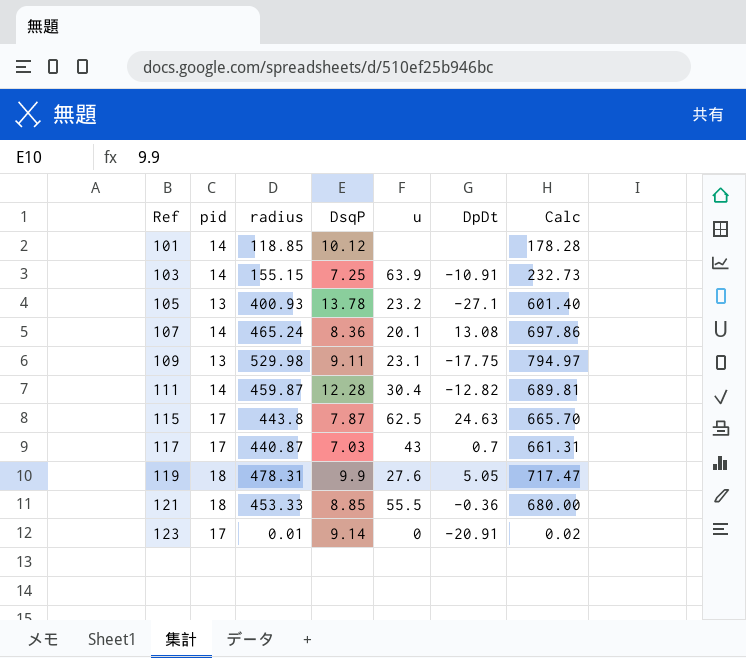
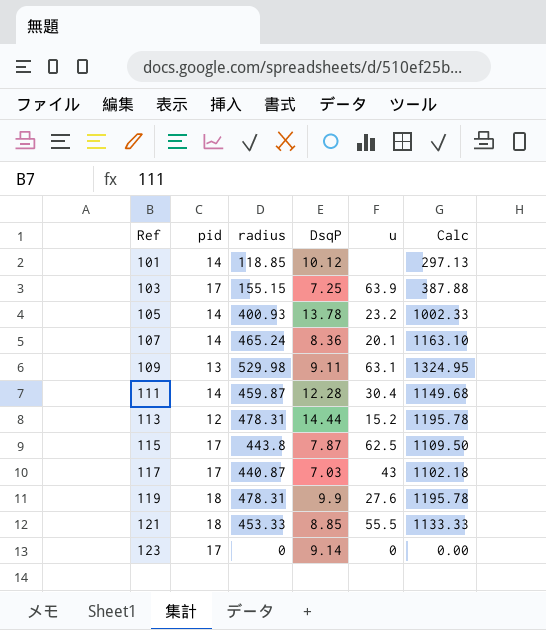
column DpDt | position: 6 -> none
column Calc | formula: [radius] * 1.5 -> [radius] * 2.5
103 | pid: 14 -> 17
105 | pid: 13 -> 14
109 | u: 23.1 -> 63.1
row 113: none -> 12 | 478.31 | 14.44 | 15.2 | 1195.78
123 | radius: 0.01 -> 0

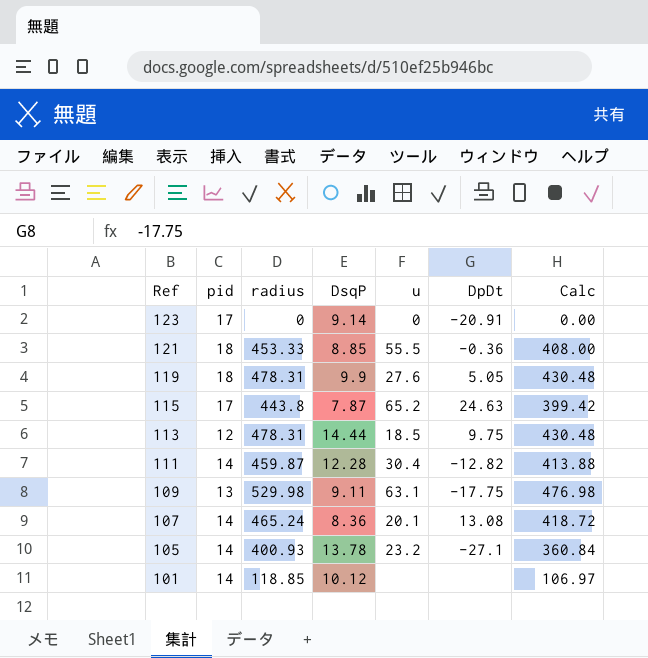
row order: Ref ascending -> Ref descending
column DpDt | position: none -> 6
column Calc | formula: [radius] * 2.5 -> [radius] * 0.9
row 103: 17 | 155.15 | 7.25 | 63.9 | 387.88 -> none
row 117: 17 | 440.87 | 7.03 | 43 | 1102.18 -> none
115 | u: 62.5 -> 65.2
113 | u: 15.2 -> 18.5

